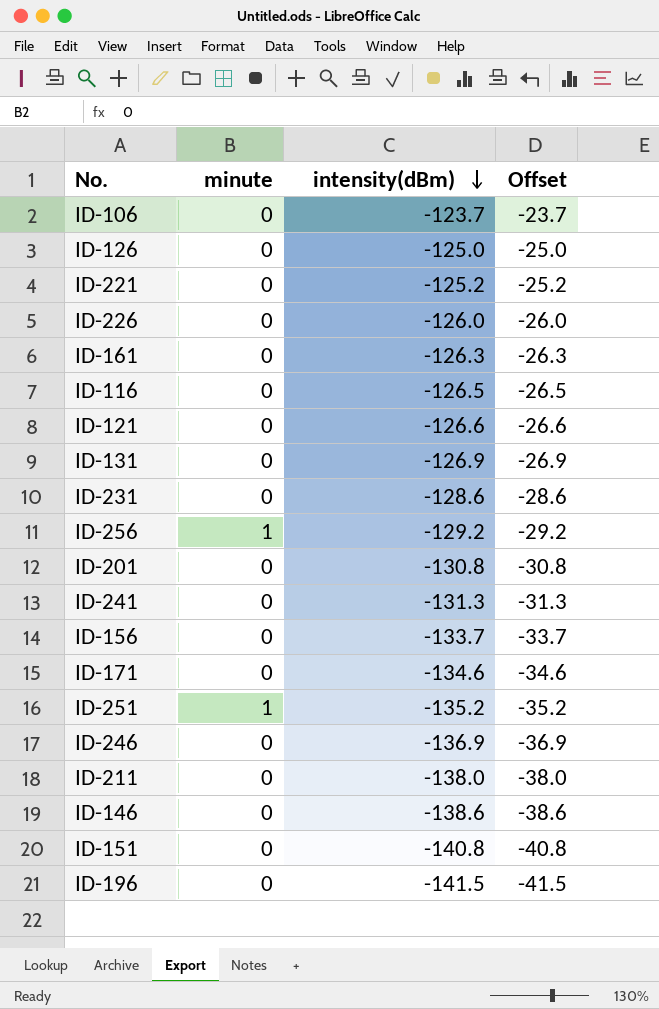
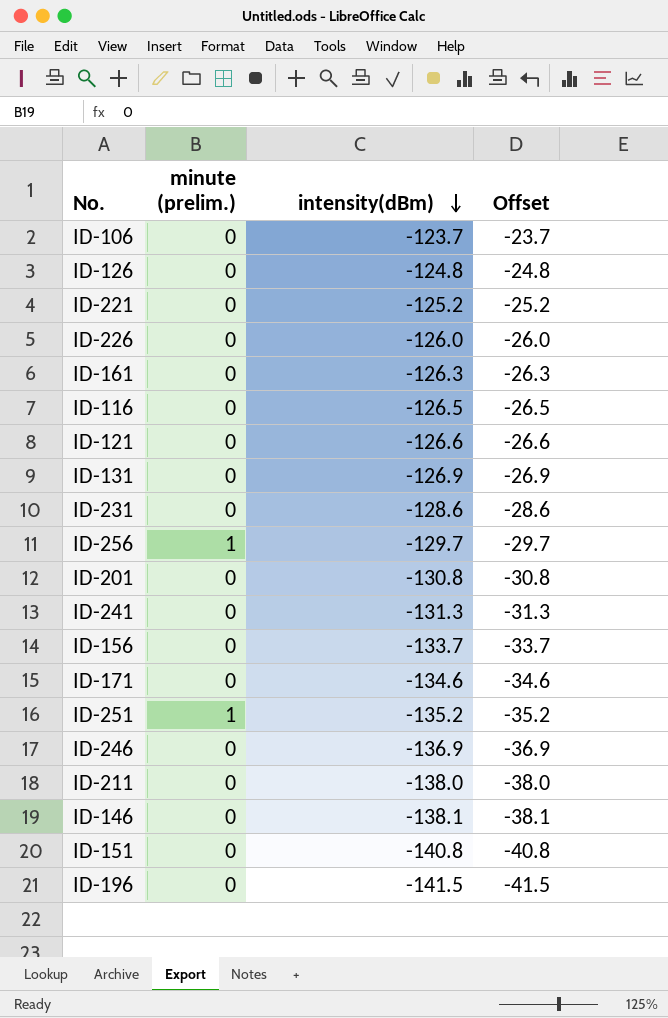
column name: minute -> minute (prelim.)
ID-126 | intensity(dBm): -125.0 -> -124.8
ID-126 | Offset: -25.0 -> -24.8
ID-256 | intensity(dBm): -129.2 -> -129.7
ID-256 | Offset: -29.2 -> -29.7
ID-146 | intensity(dBm): -138.6 -> -138.1
ID-146 | Offset: -38.6 -> -38.1

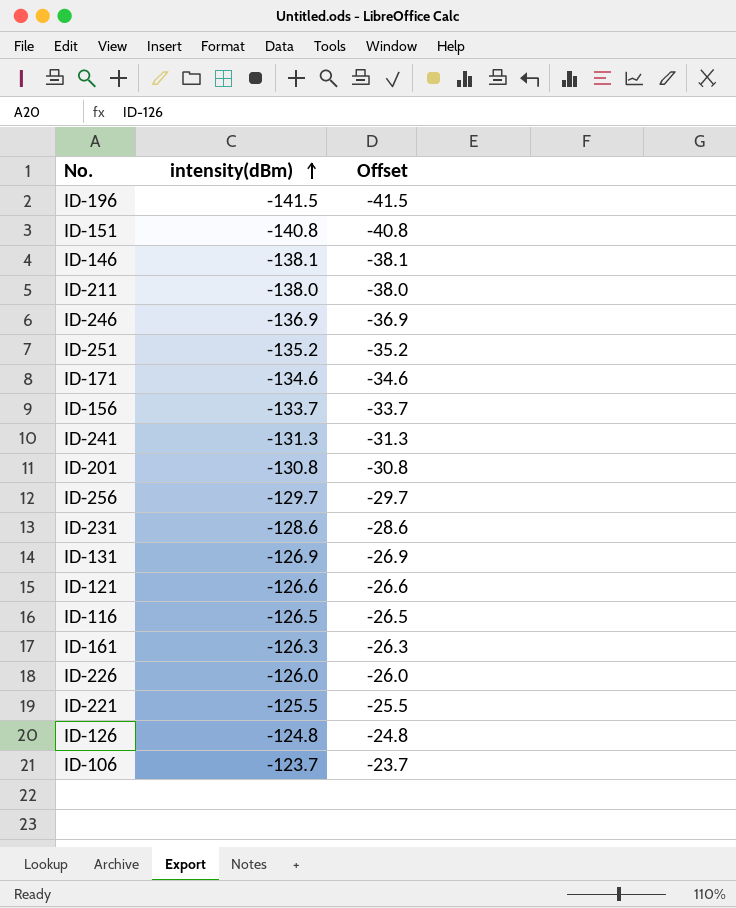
row order: intensity(dBm) descending -> intensity(dBm) ascending
column minute (prelim.) | position: 2 -> none
ID-221 | intensity(dBm): -125.2 -> -125.5
ID-221 | Offset: -25.2 -> -25.5

